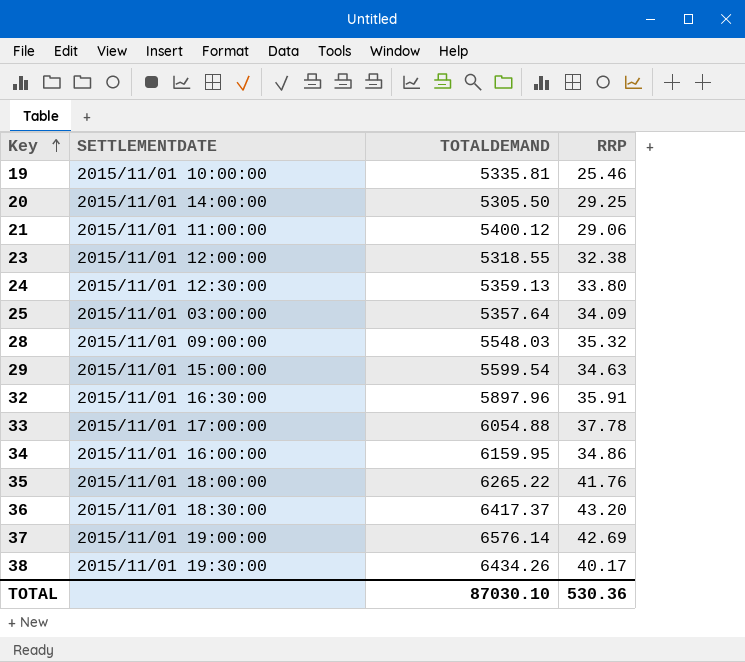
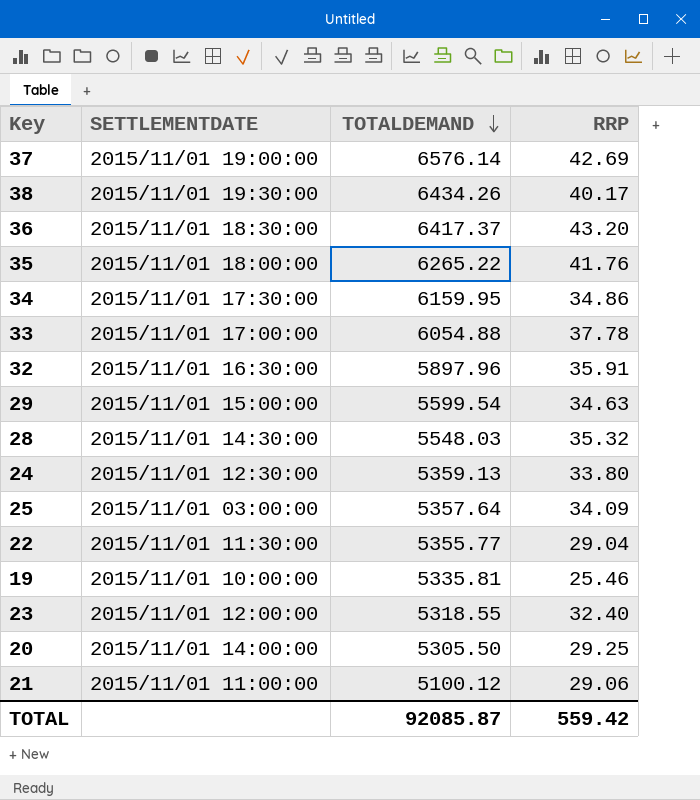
row order: Key ascending -> TOTALDEMAND descending
34 | SETTLEMENTDATE: 2015/11/01 16:00:00 -> 2015/11/01 17:30:00
28 | SETTLEMENTDATE: 2015/11/01 09:00:00 -> 2015/11/01 14:30:00
row 22: none -> 2015/11/01 11:30:00 | 5355.77 | 29.04
23 | RRP: 32.38 -> 32.40
21 | TOTALDEMAND: 5400.12 -> 5100.12
TOTAL | TOTALDEMAND: 87030.10 -> 92085.87
TOTAL | RRP: 530.36 -> 559.42

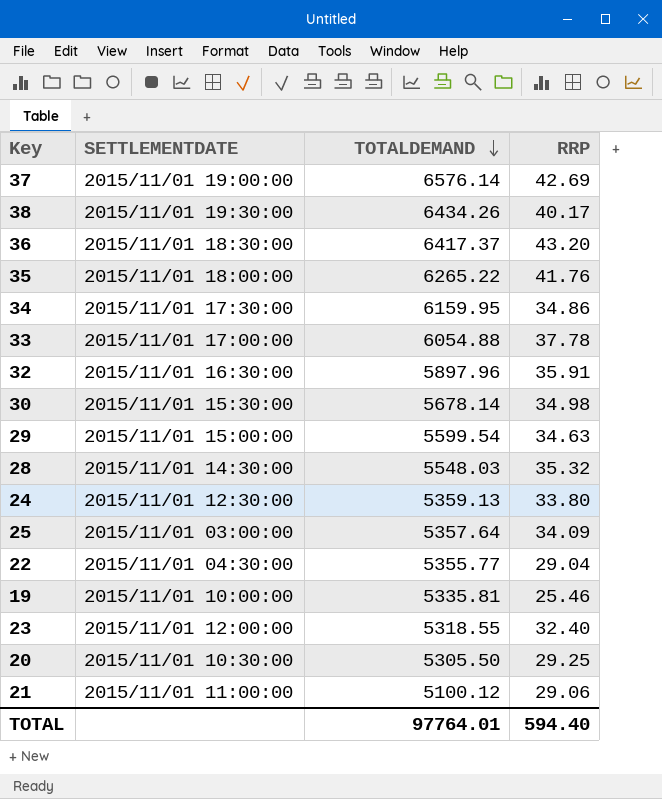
row 30: none -> 2015/11/01 15:30:00 | 5678.14 | 34.98
22 | SETTLEMENTDATE: 2015/11/01 11:30:00 -> 2015/11/01 04:30:00
20 | SETTLEMENTDATE: 2015/11/01 14:00:00 -> 2015/11/01 10:30:00
TOTAL | TOTALDEMAND: 92085.87 -> 97764.01
TOTAL | RRP: 559.42 -> 594.40

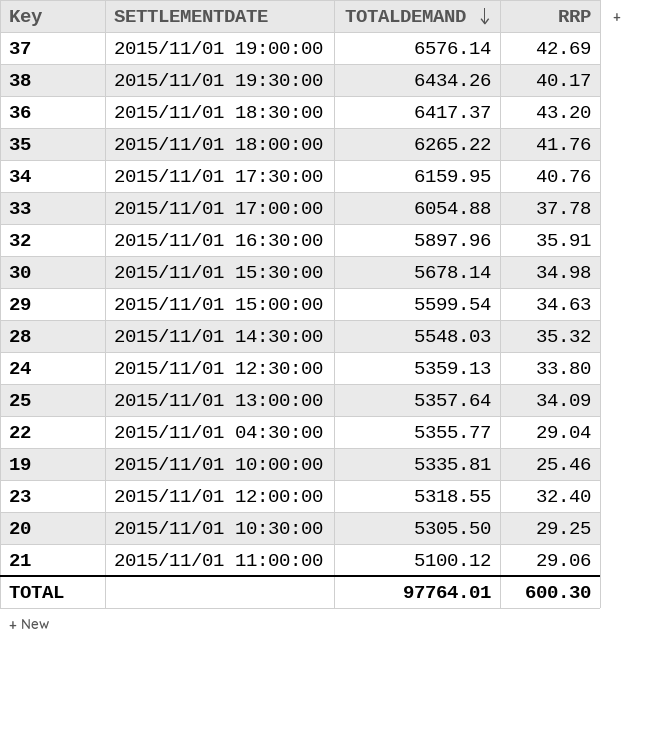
34 | RRP: 34.86 -> 40.76
25 | SETTLEMENTDATE: 2015/11/01 03:00:00 -> 2015/11/01 13:00:00
TOTAL | RRP: 594.40 -> 600.30

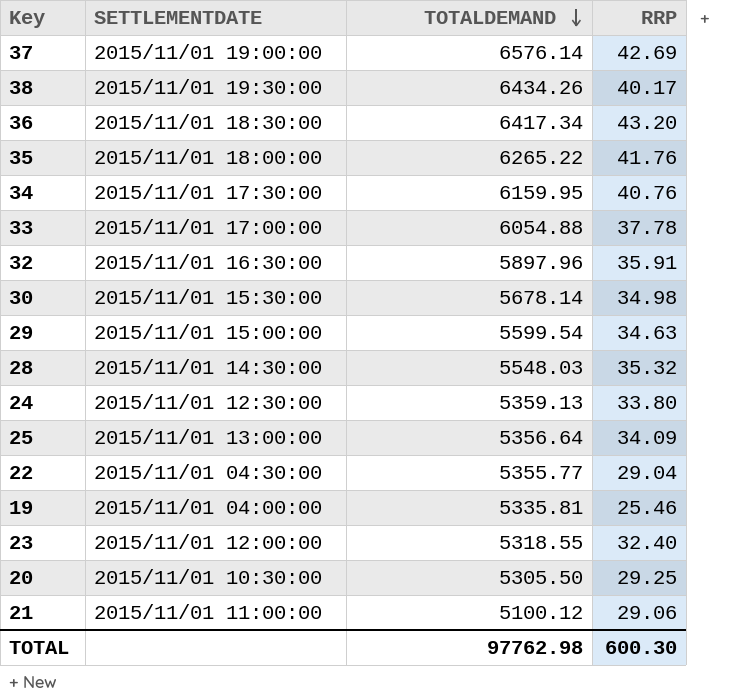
36 | TOTALDEMAND: 6417.37 -> 6417.34
25 | TOTALDEMAND: 5357.64 -> 5356.64
19 | SETTLEMENTDATE: 2015/11/01 10:00:00 -> 2015/11/01 04:00:00
TOTAL | TOTALDEMAND: 97764.01 -> 97762.98

